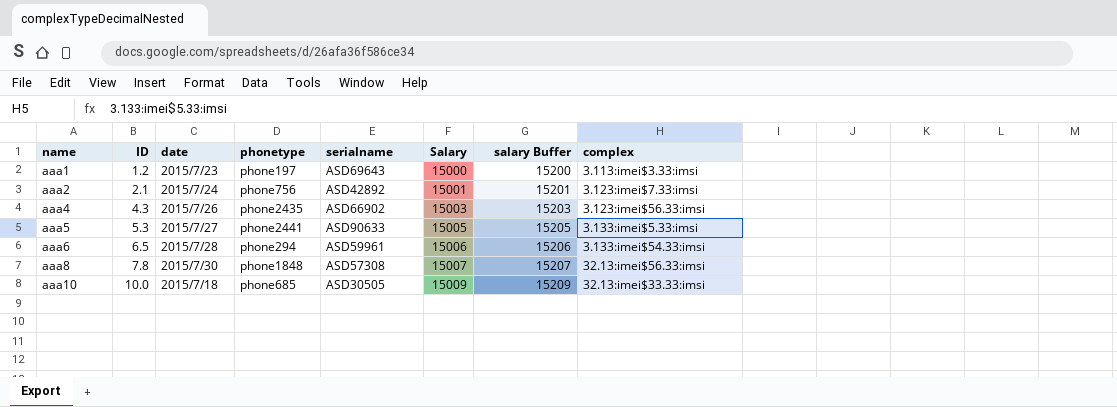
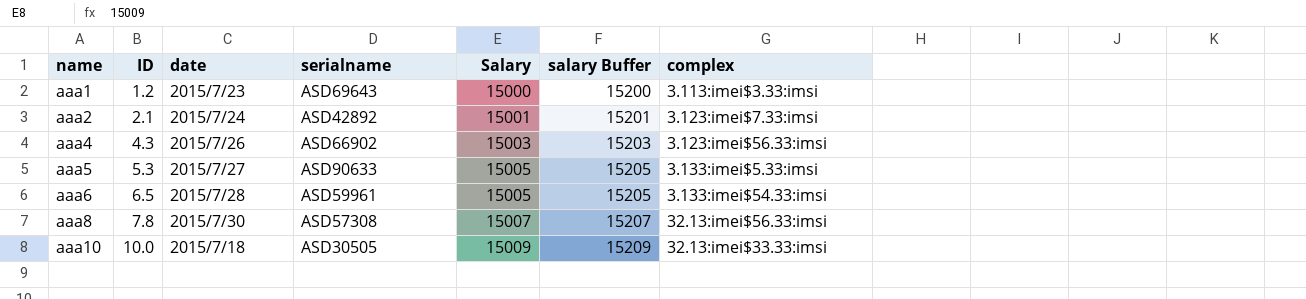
column phonetype | position: 4 -> none
aaa6 | Salary: 15006 -> 15005
aaa6 | salary Buffer: 15206 -> 15205

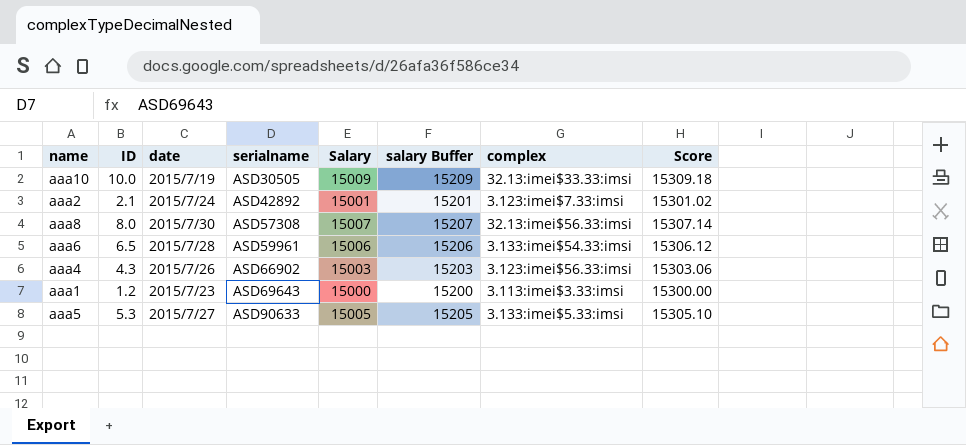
row order: name ascending -> serialname ascending
column Score | formula: none -> [Salary] * 1.02
aaa10 | date: 2015/7/18 -> 2015/7/19
aaa8 | ID: 7.8 -> 8.0
aaa6 | Salary: 15005 -> 15006
aaa6 | salary Buffer: 15205 -> 15206

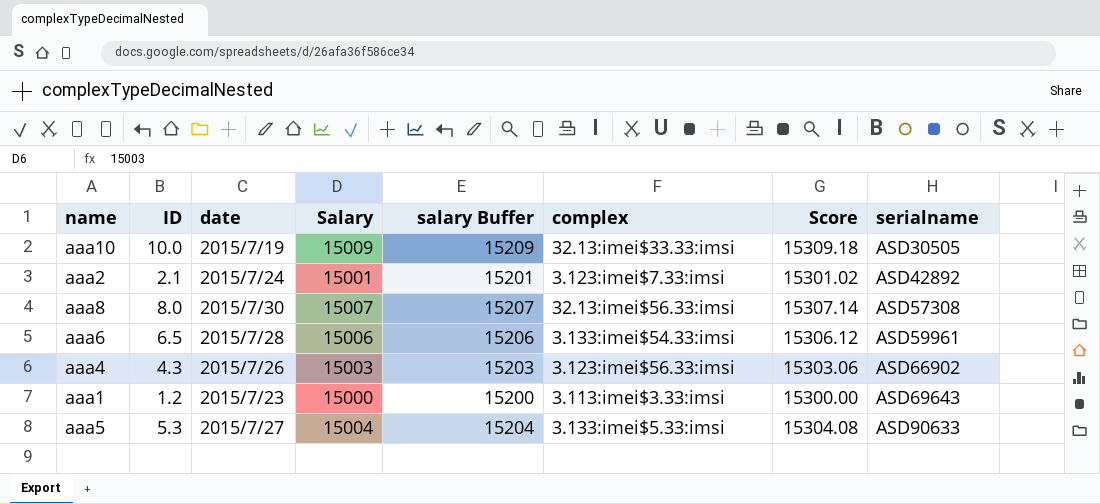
column serialname | position: 4 -> 8
aaa5 | Salary: 15005 -> 15004
aaa5 | salary Buffer: 15205 -> 15204
aaa5 | Score: 15305.10 -> 15304.08

